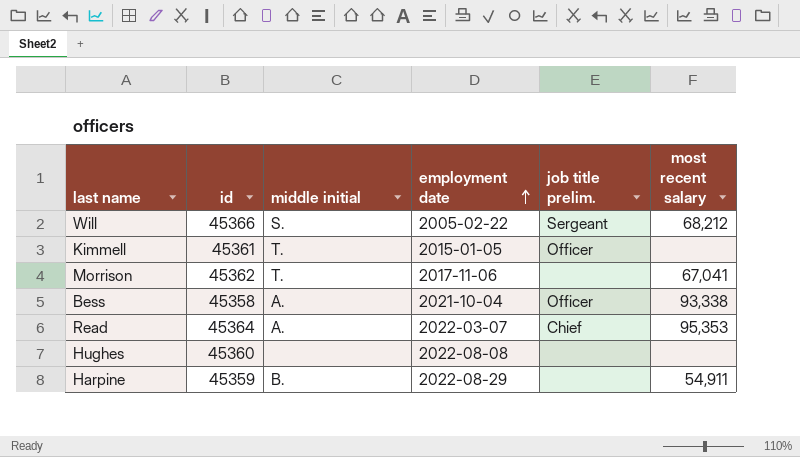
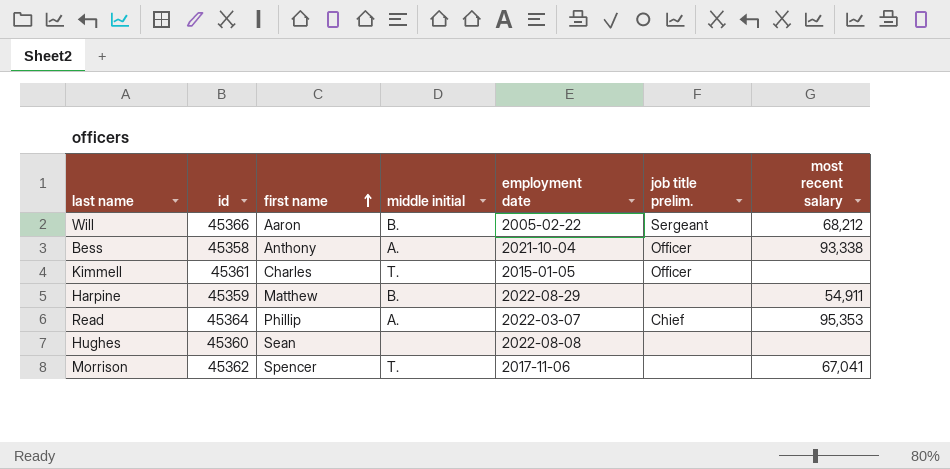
row order: employment date ascending -> first name ascending
column first name | position: none -> 3
Will | middle initial: S. -> B.

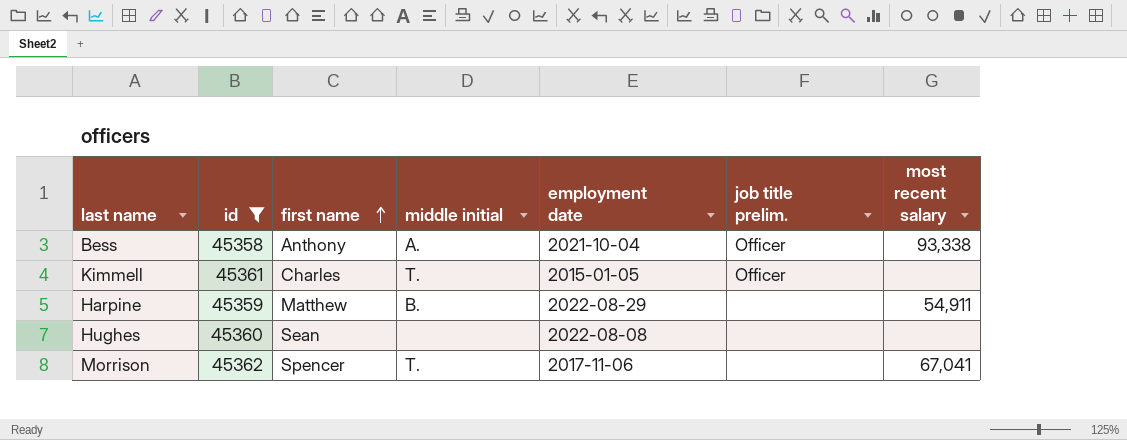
filter: none -> id <= 45362

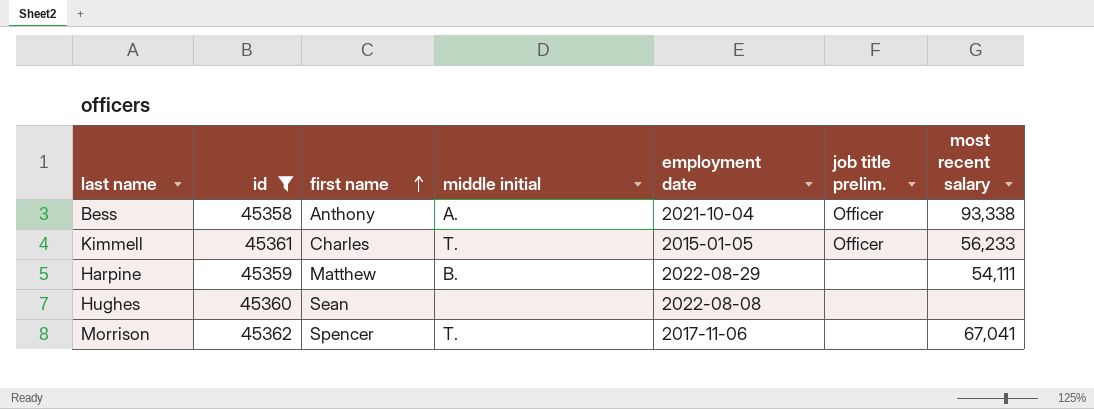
Kimmell | most recent salary: none -> 56,233
Harpine | most recent salary: 54,911 -> 54,111

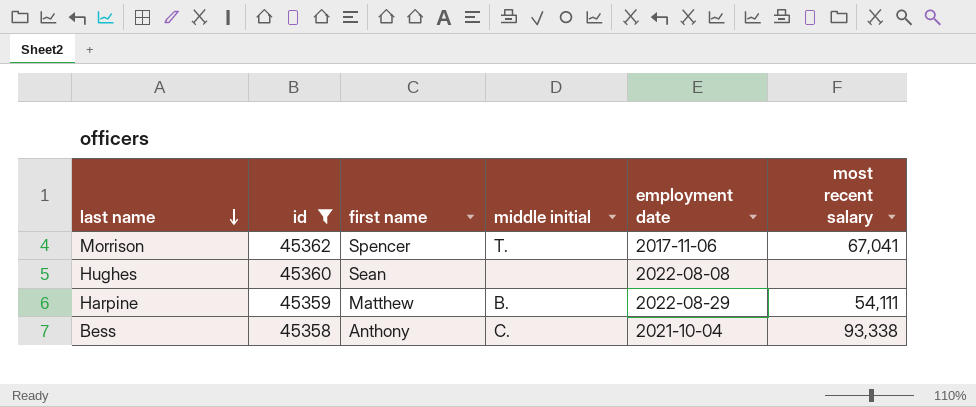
row order: first name ascending -> last name descending
column job title prelim. | position: 6 -> none
row Kimmell: 45361 | Charles | T. | 2015-01-05 | Officer | 56,233 -> none
Bess | middle initial: A. -> C.

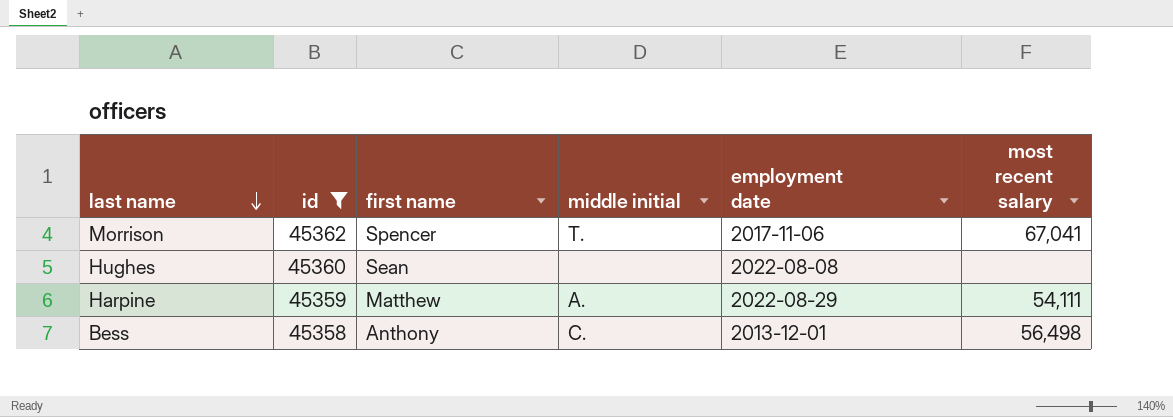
Harpine | middle initial: B. -> A.
Bess | employment date: 2021-10-04 -> 2013-12-01
Bess | most recent salary: 93,338 -> 56,498

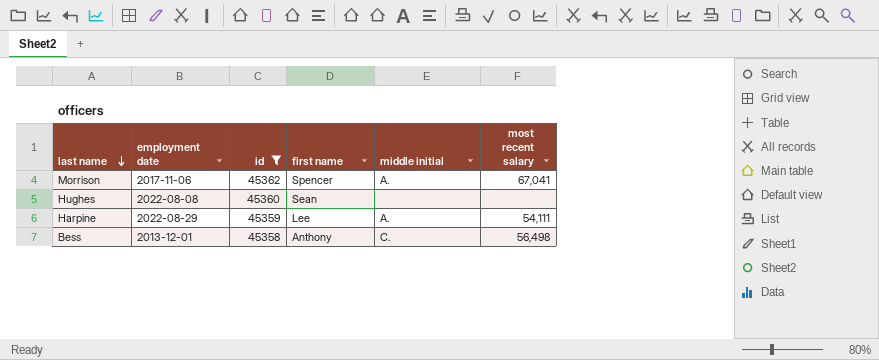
column employment date | position: 5 -> 2
Morrison | middle initial: T. -> A.
Harpine | first name: Matthew -> Lee

